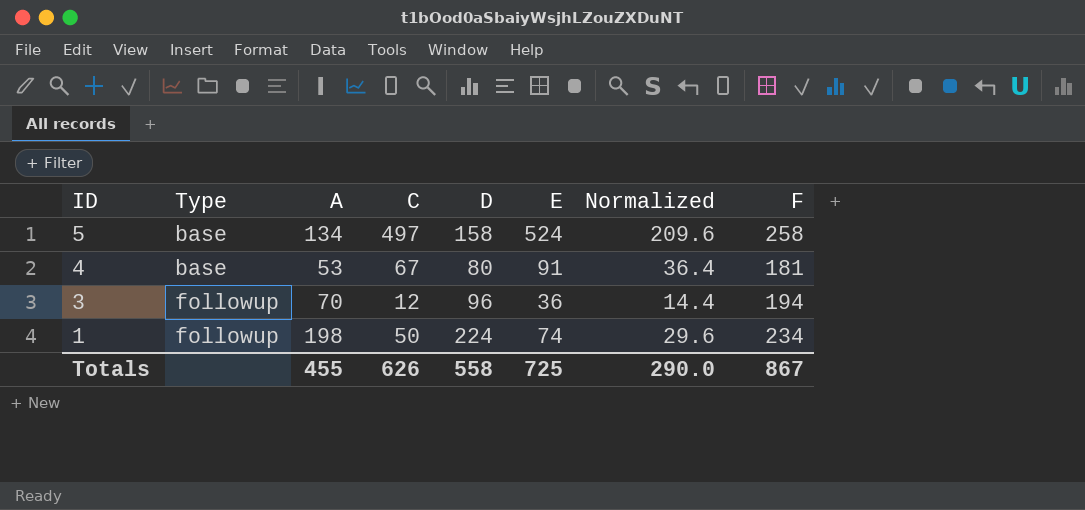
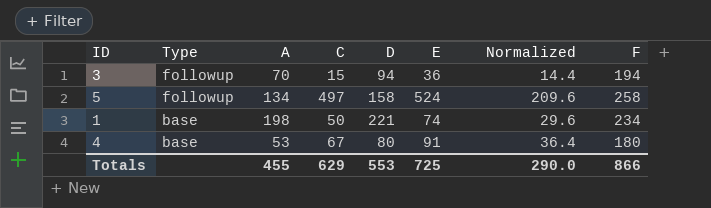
row order: ID descending -> Type descending
3 | C: 12 -> 15
3 | D: 96 -> 94
5 | Type: base -> followup
1 | Type: followup -> base
1 | D: 224 -> 221
4 | F: 181 -> 180
Totals | C: 626 -> 629
Totals | D: 558 -> 553
Totals | F: 867 -> 866

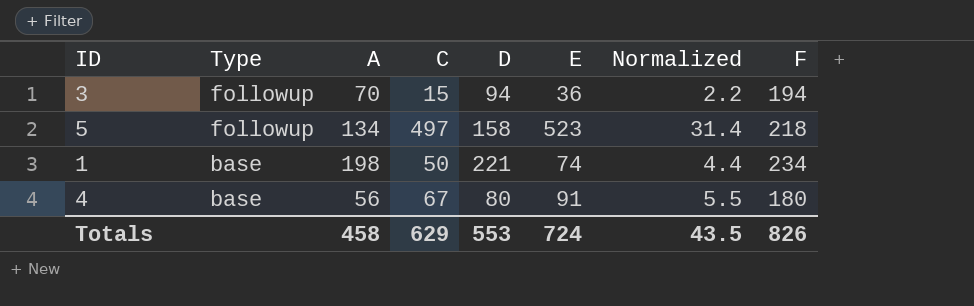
column Normalized | formula: [E] * 0.4 -> [E] * 0.06
5 | E: 524 -> 523
5 | F: 258 -> 218
4 | A: 53 -> 56
Totals | A: 455 -> 458
Totals | E: 725 -> 724
Totals | Normalized: 290.0 -> 43.5
Totals | F: 866 -> 826

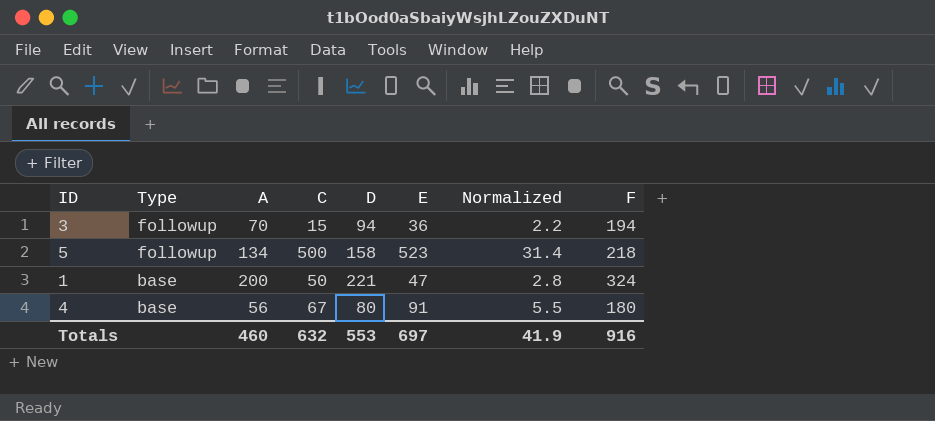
5 | C: 497 -> 500
1 | A: 198 -> 200
1 | E: 74 -> 47
1 | Normalized: 4.4 -> 2.8
1 | F: 234 -> 324
Totals | A: 458 -> 460
Totals | C: 629 -> 632
Totals | E: 724 -> 697
Totals | Normalized: 43.5 -> 41.9
Totals | F: 826 -> 916

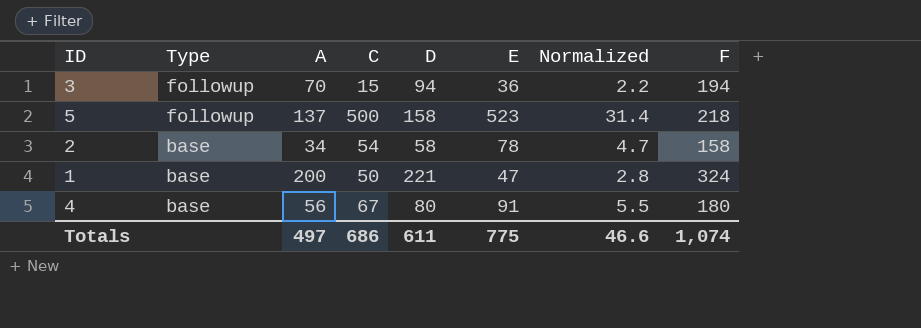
5 | A: 134 -> 137
row 2: none -> base | 34 | 54 | 58 | 78 | 4.7 | 158
Totals | A: 460 -> 497
Totals | C: 632 -> 686
Totals | D: 553 -> 611
Totals | E: 697 -> 775
Totals | Normalized: 41.9 -> 46.6
Totals | F: 916 -> 1,074

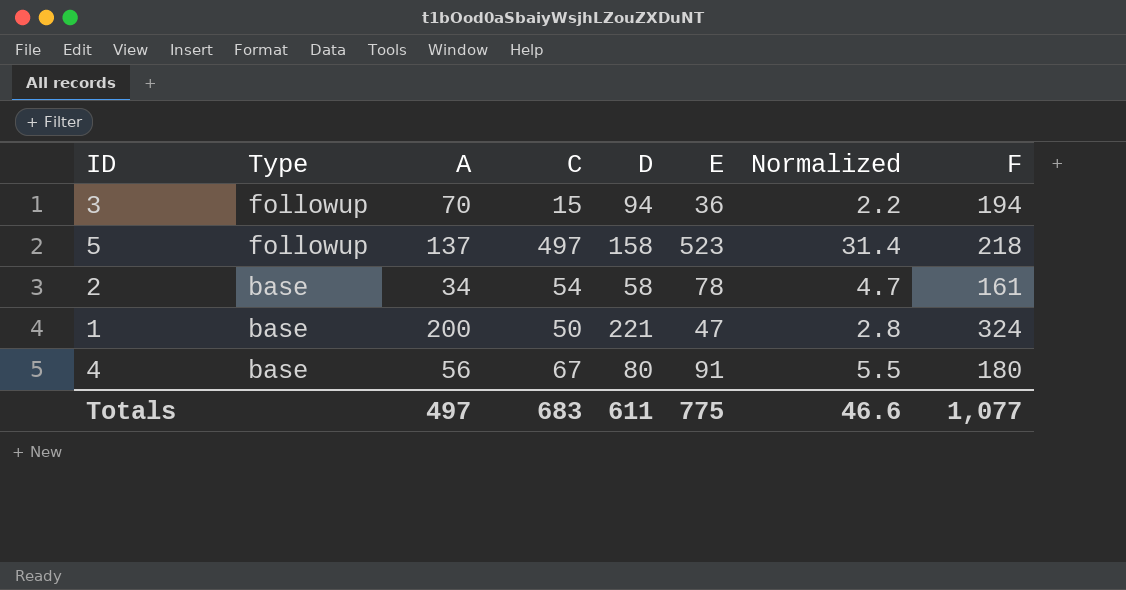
5 | C: 500 -> 497
2 | F: 158 -> 161
Totals | C: 686 -> 683
Totals | F: 1,074 -> 1,077

